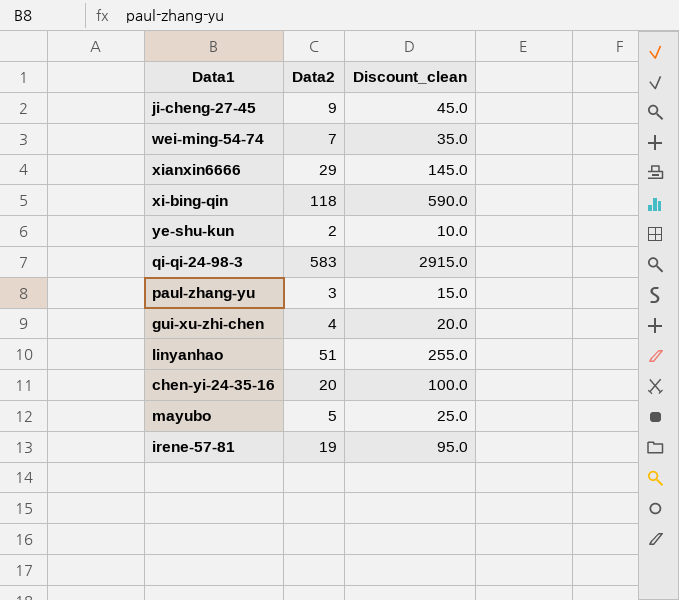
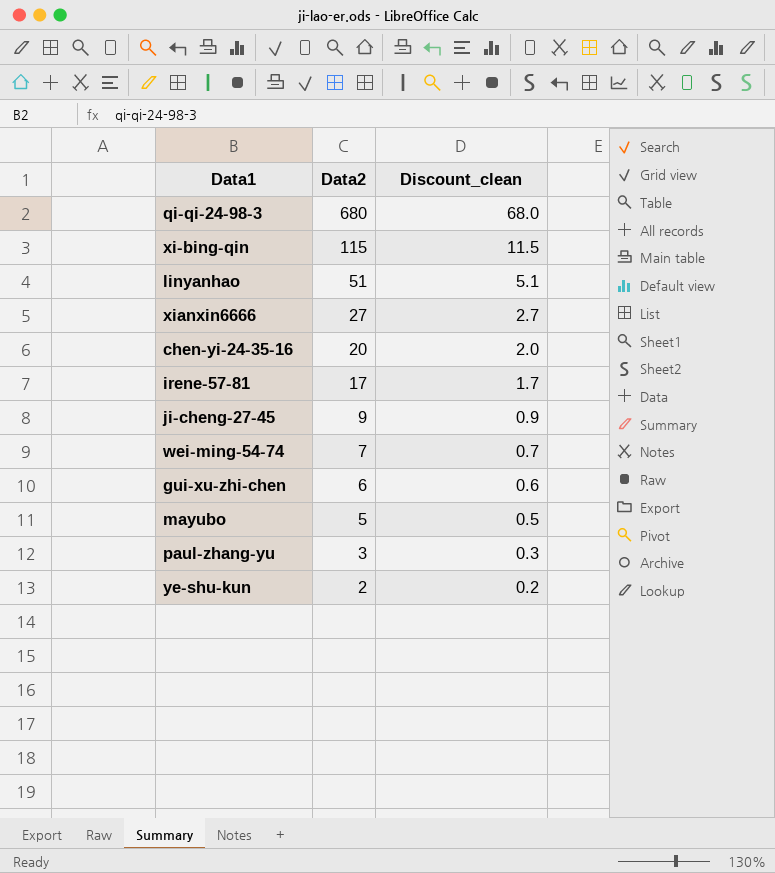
row order: none -> Data2 descending
column Discount_clean | formula: [Data2] * 5 -> [Data2] * 0.1
qi-qi-24-98-3 | Data2: 583 -> 680
xi-bing-qin | Data2: 118 -> 115
xianxin6666 | Data2: 29 -> 27
irene-57-81 | Data2: 19 -> 17
gui-xu-zhi-chen | Data2: 4 -> 6

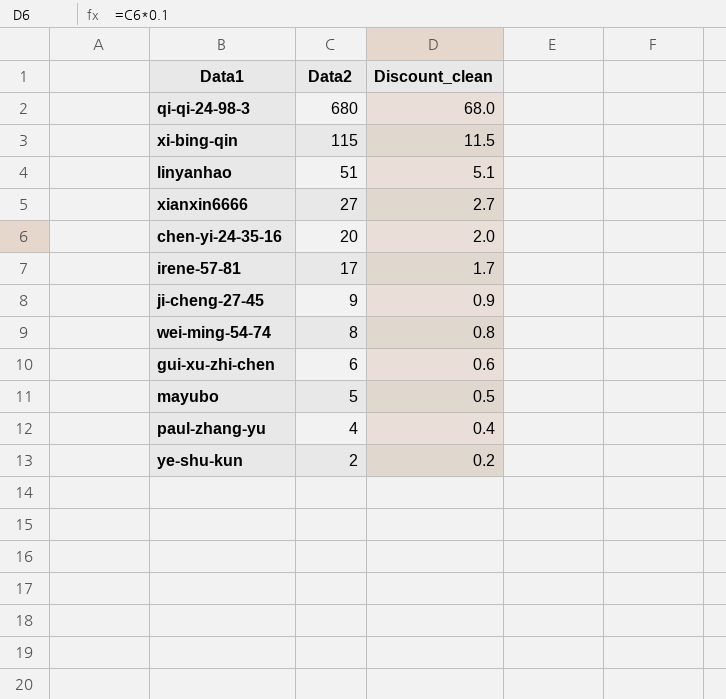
wei-ming-54-74 | Data2: 7 -> 8
wei-ming-54-74 | Discount_clean: 0.7 -> 0.8
paul-zhang-yu | Data2: 3 -> 4
paul-zhang-yu | Discount_clean: 0.3 -> 0.4

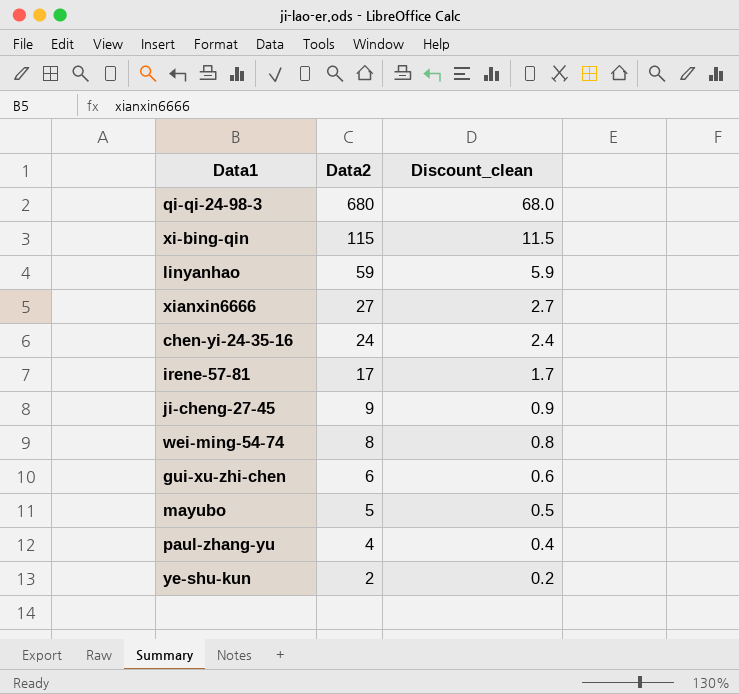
linyanhao | Data2: 51 -> 59
linyanhao | Discount_clean: 5.1 -> 5.9
chen-yi-24-35-16 | Data2: 20 -> 24
chen-yi-24-35-16 | Discount_clean: 2.0 -> 2.4

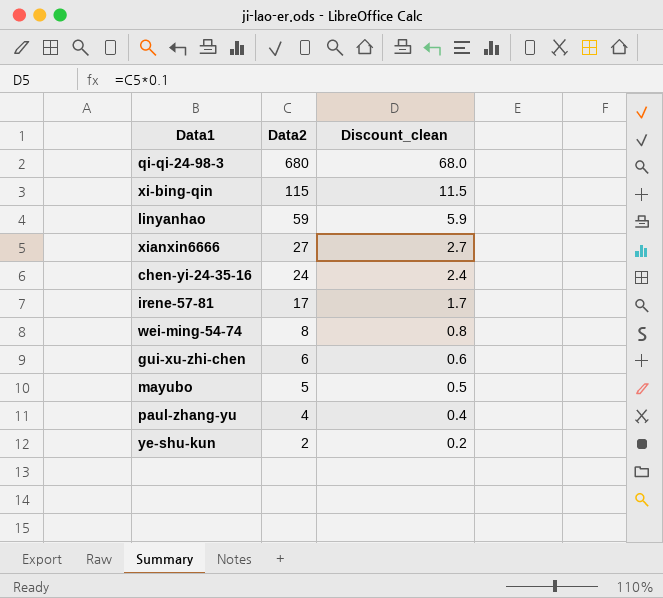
row ji-cheng-27-45: 9 | 0.9 -> none

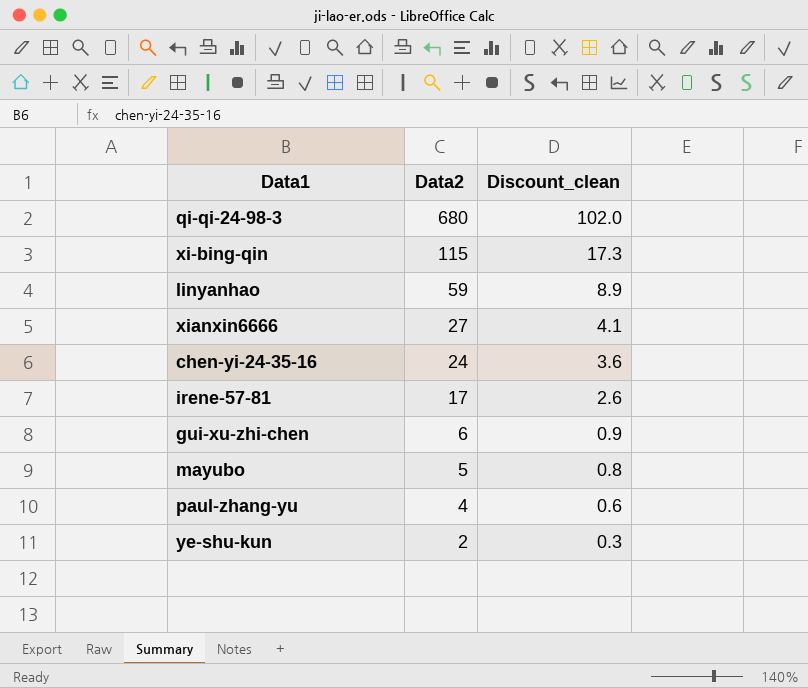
column Discount_clean | formula: [Data2] * 0.1 -> [Data2] * 0.15
row wei-ming-54-74: 8 | 0.8 -> none

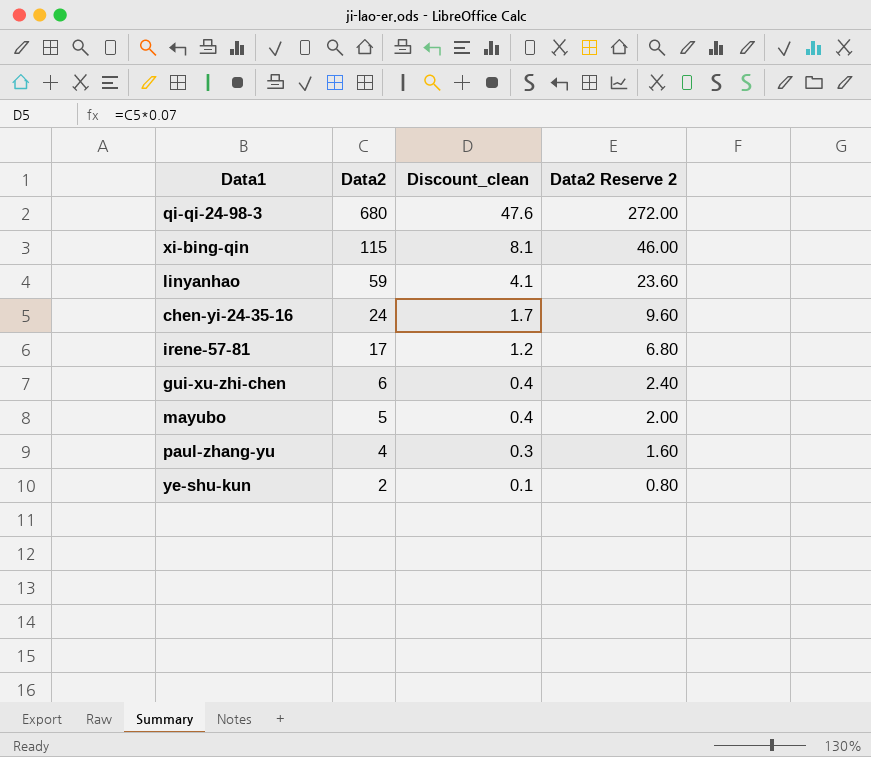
column Discount_clean | formula: [Data2] * 0.15 -> [Data2] * 0.07
column Data2 Reserve 2 | formula: none -> [Data2] * 0.4
row xianxin6666: 27 | 4.1 -> none

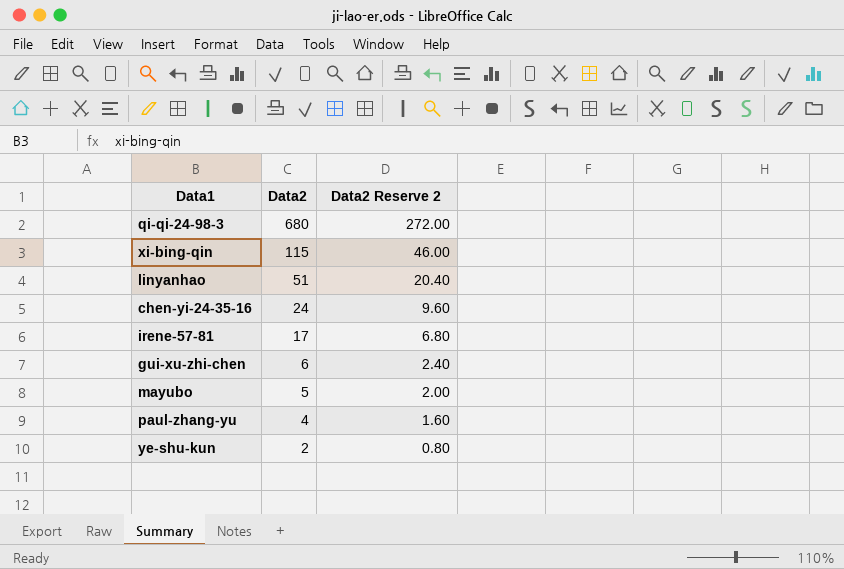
column Discount_clean | formula: [Data2] * 0.07 -> none
linyanhao | Data2: 59 -> 51
linyanhao | Data2 Reserve 2: 23.60 -> 20.40

